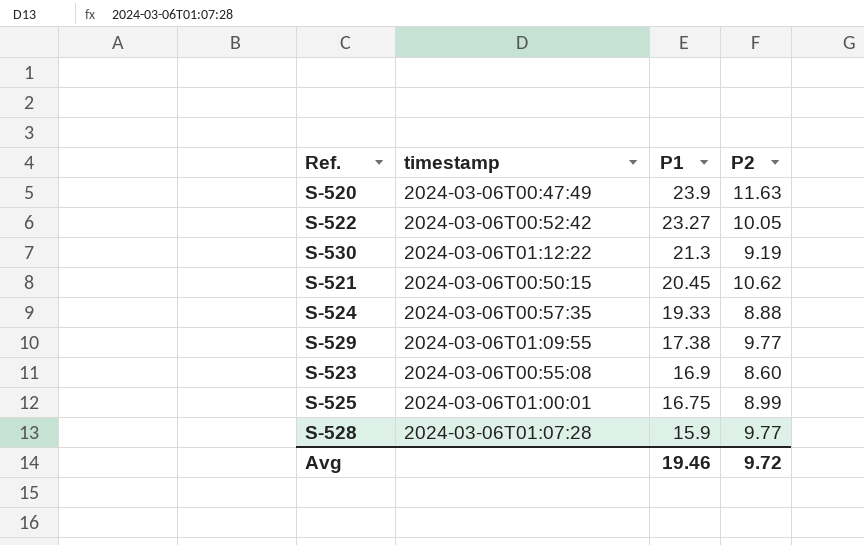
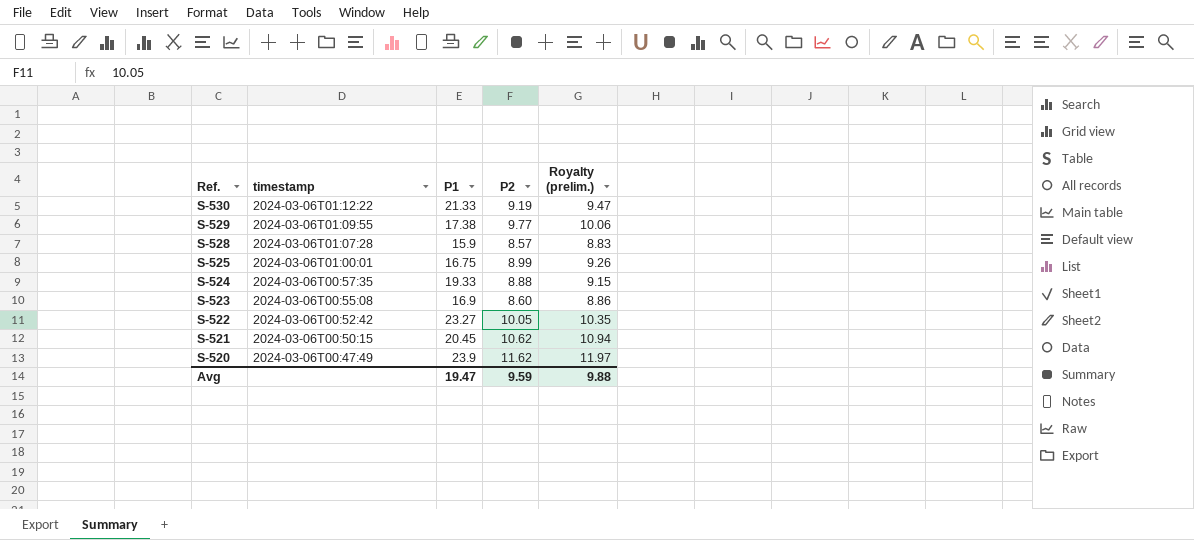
row order: P1 descending -> Ref. descending
column Royalty (prelim.) | formula: none -> [P2] * 1.03
S-530 | P1: 21.3 -> 21.33
S-528 | P2: 9.77 -> 8.57
S-520 | P2: 11.63 -> 11.62
Avg | P1: 19.46 -> 19.47
Avg | P2: 9.72 -> 9.59

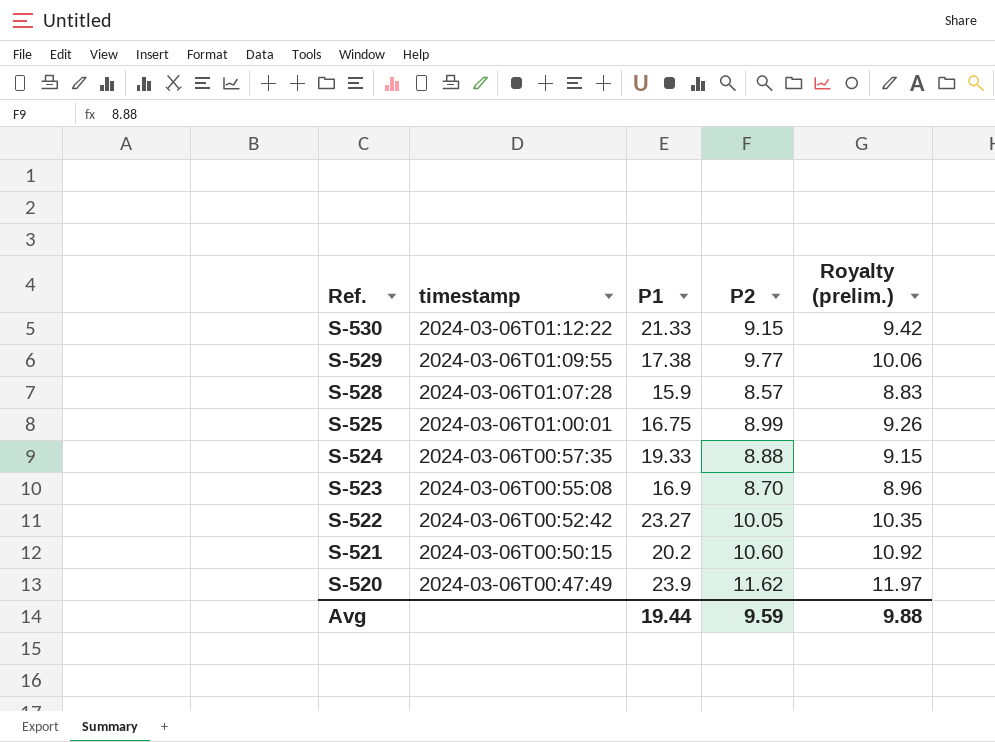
S-530 | P2: 9.19 -> 9.15
S-530 | Royalty (prelim.): 9.47 -> 9.42
S-523 | P2: 8.60 -> 8.70
S-523 | Royalty (prelim.): 8.86 -> 8.96
S-521 | P1: 20.45 -> 20.2
S-521 | P2: 10.62 -> 10.60
S-521 | Royalty (prelim.): 10.94 -> 10.92
Avg | P1: 19.47 -> 19.44

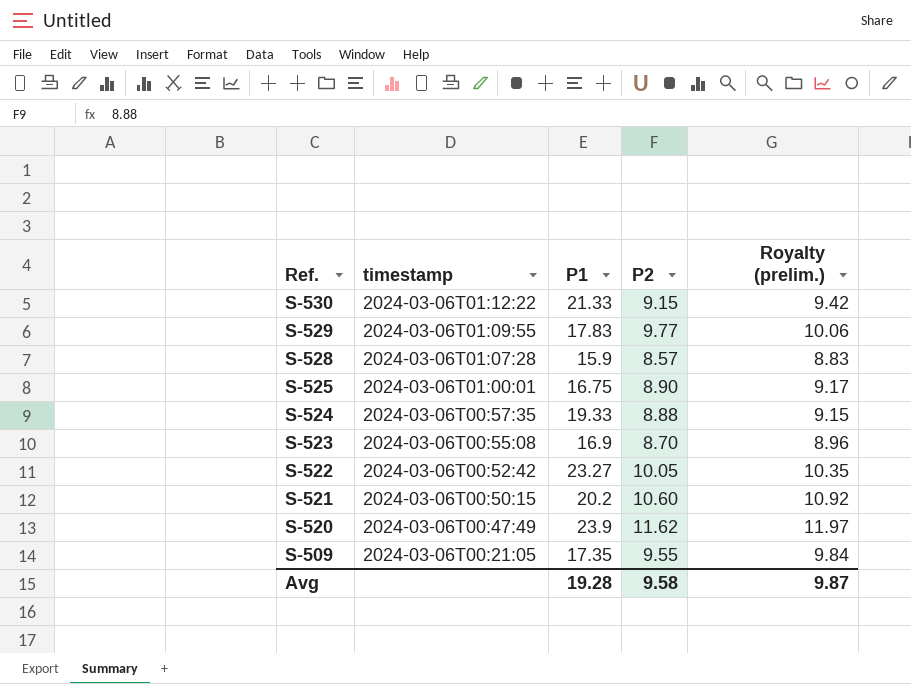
S-529 | P1: 17.38 -> 17.83
S-525 | P2: 8.99 -> 8.90
S-525 | Royalty (prelim.): 9.26 -> 9.17
row S-509: none -> 2024-03-06T00:21:05 | 17.35 | 9.55 | 9.84
Avg | P1: 19.44 -> 19.28
Avg | P2: 9.59 -> 9.58
Avg | Royalty (prelim.): 9.88 -> 9.87

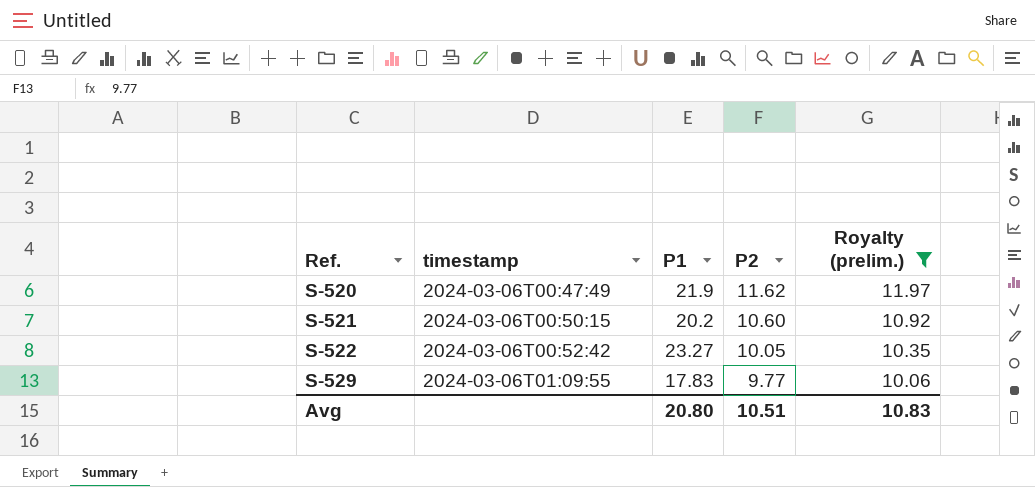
filter: none -> Royalty (prelim.) >= 10.06
row order: Ref. descending -> Ref. ascending
S-520 | P1: 23.9 -> 21.9
Avg | P1: 19.28 -> 20.80
Avg | P2: 9.58 -> 10.51
Avg | Royalty (prelim.): 9.87 -> 10.83

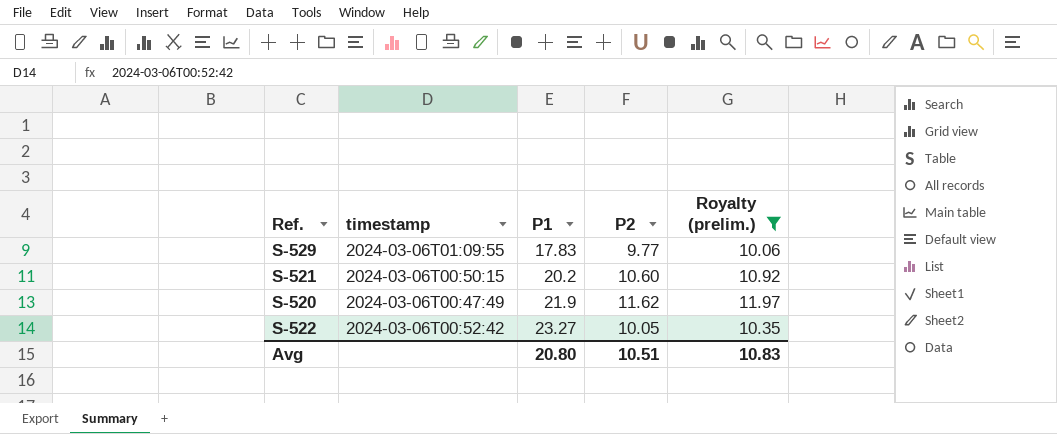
row order: Ref. ascending -> P1 ascending

